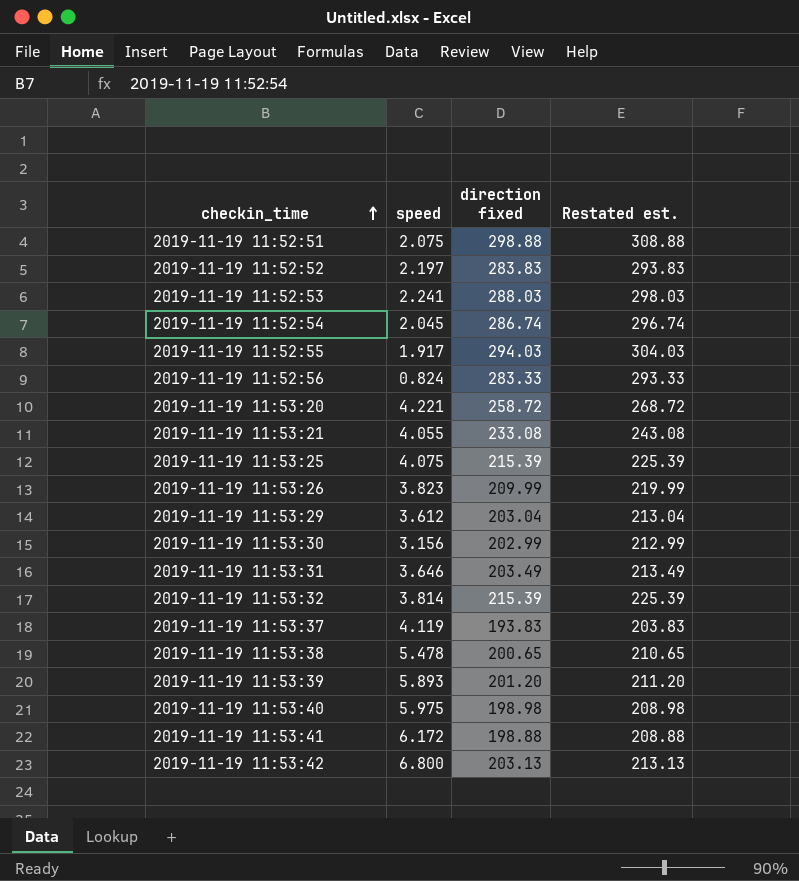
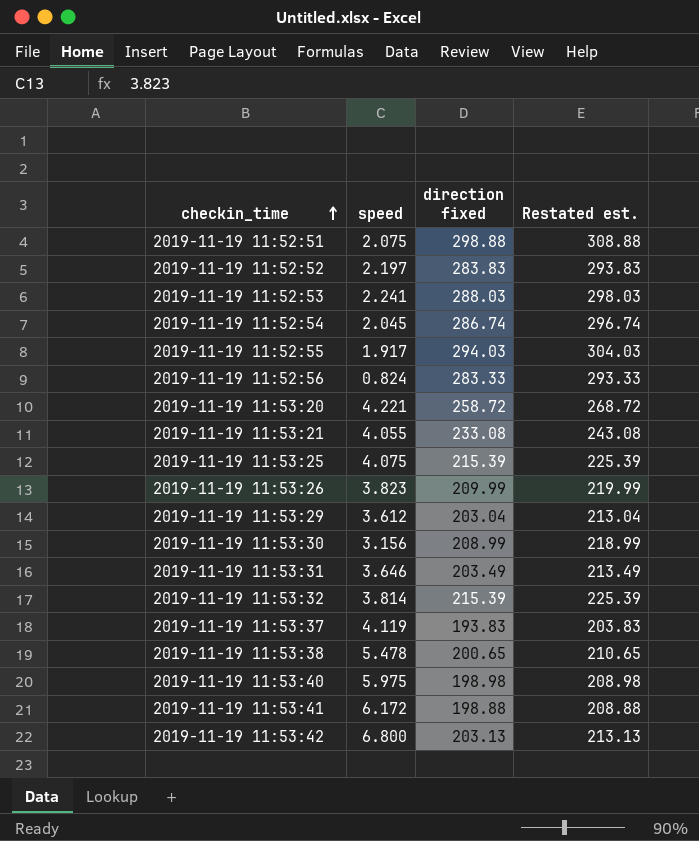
row 2019-11-19 11:53:39: 5.893 | 201.20 | 211.20 -> none
2019-11-19 11:53:30 | direction fixed: 202.99 -> 208.99
2019-11-19 11:53:30 | Restated est.: 212.99 -> 218.99

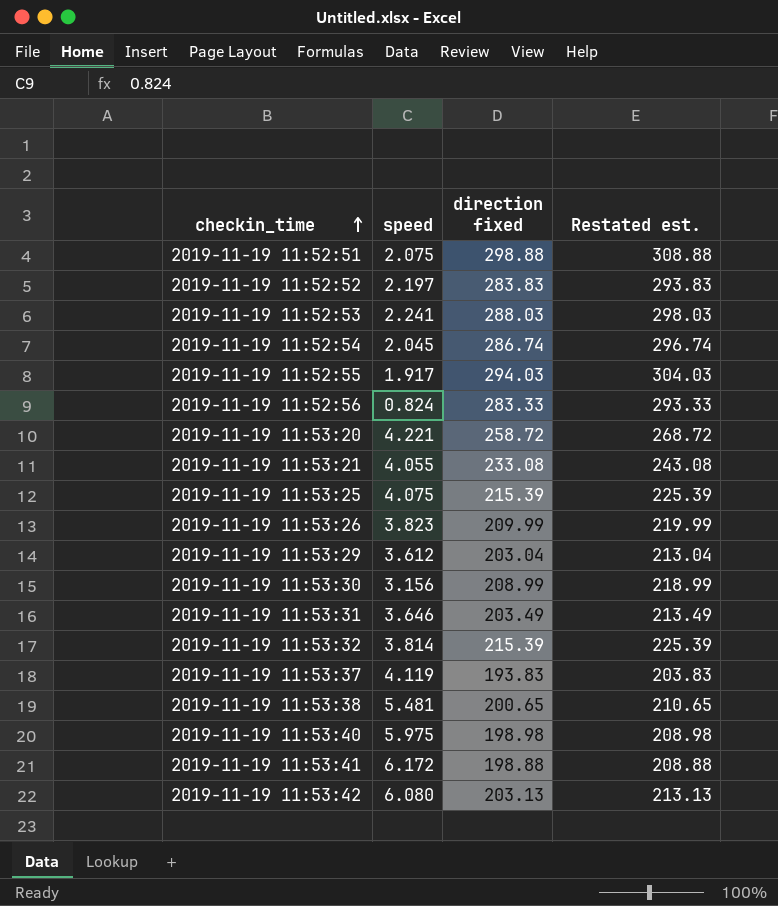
2019-11-19 11:53:38 | speed: 5.478 -> 5.481
2019-11-19 11:53:42 | speed: 6.800 -> 6.080

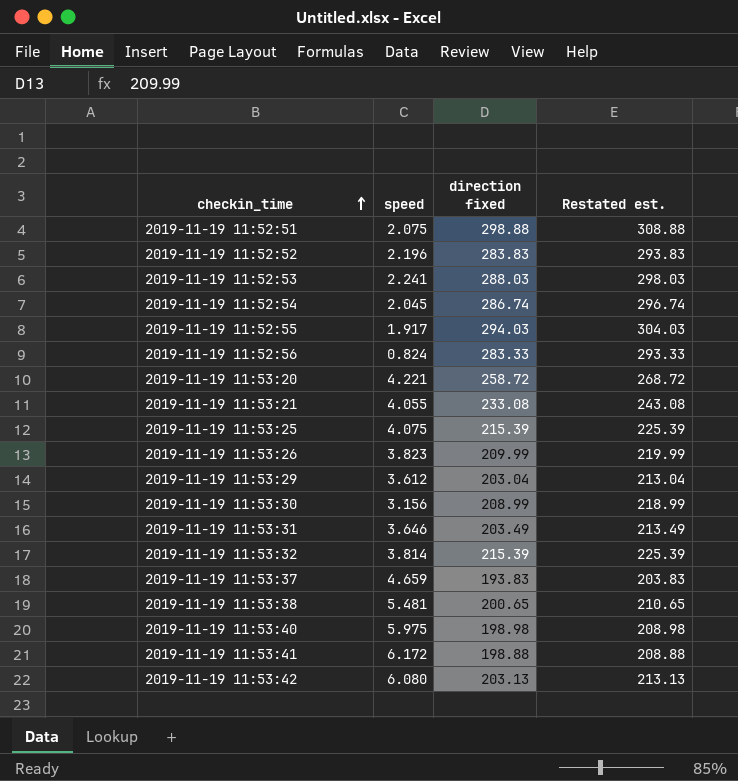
2019-11-19 11:52:52 | speed: 2.197 -> 2.196
2019-11-19 11:53:37 | speed: 4.119 -> 4.659

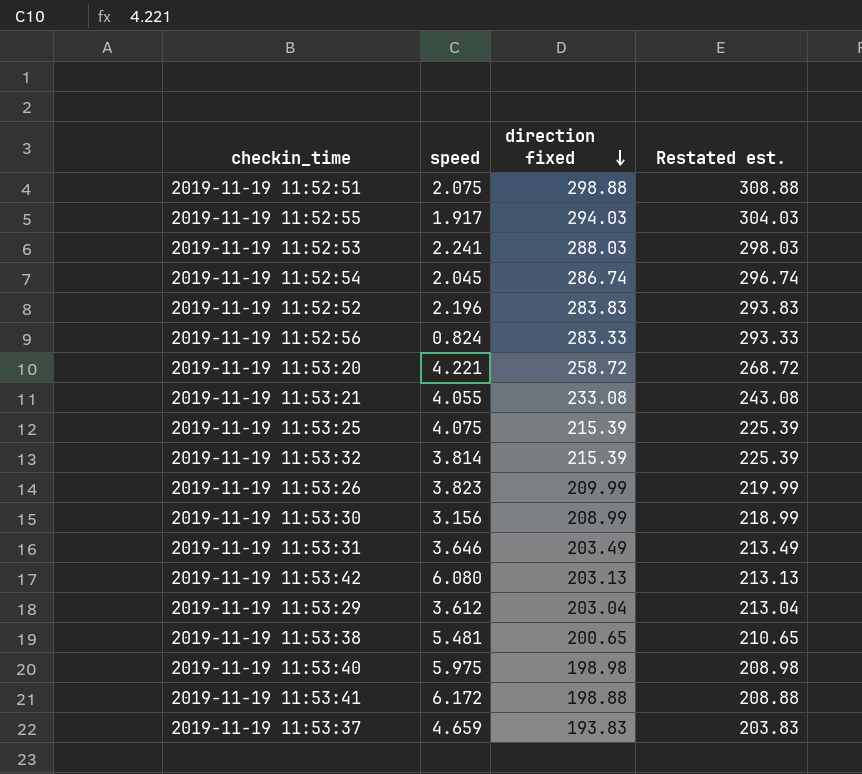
row order: checkin_time ascending -> direction fixed descending

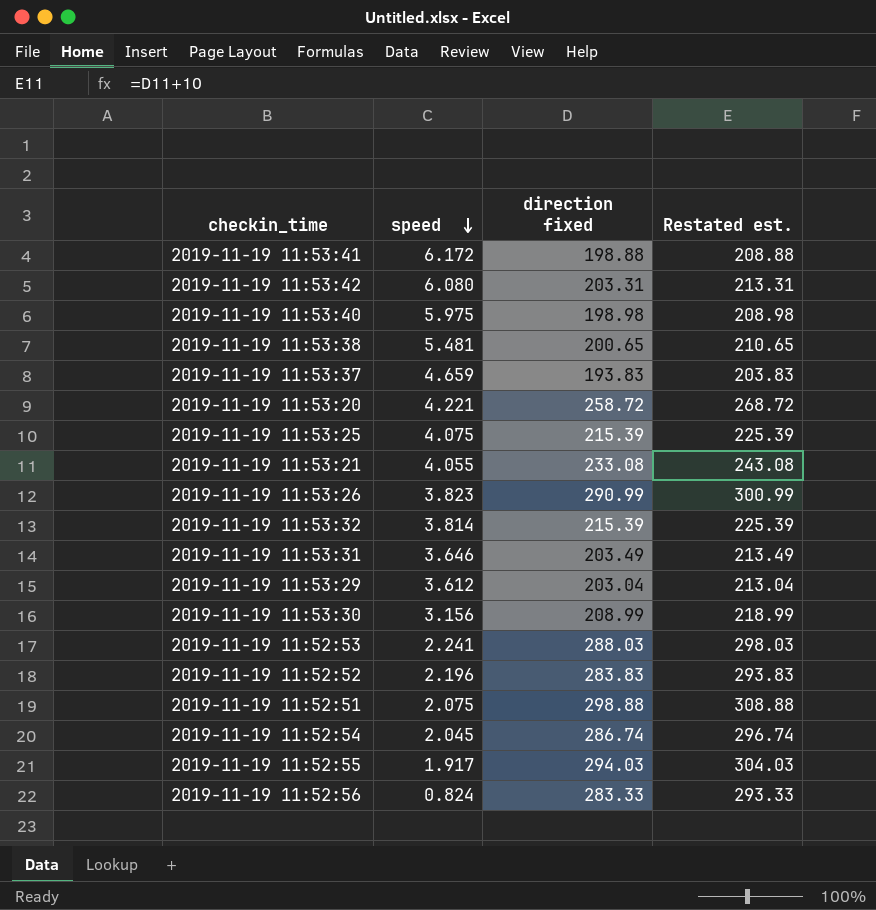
row order: direction fixed descending -> speed descending
2019-11-19 11:53:42 | direction fixed: 203.13 -> 203.31
2019-11-19 11:53:42 | Restated est.: 213.13 -> 213.31
2019-11-19 11:53:26 | direction fixed: 209.99 -> 290.99
2019-11-19 11:53:26 | Restated est.: 219.99 -> 300.99

